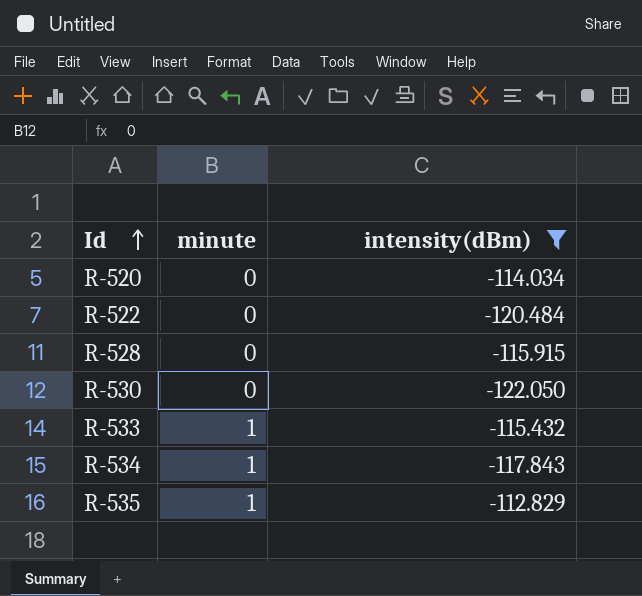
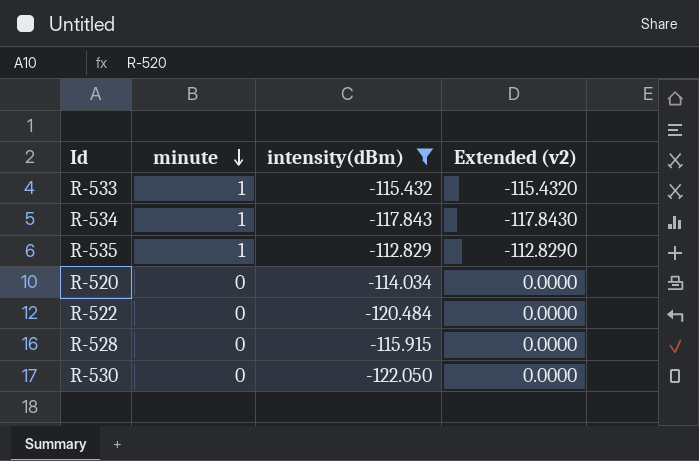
row order: Id ascending -> minute descending
column Extended (v2) | formula: none -> [minute] * [intensity(dBm)]

